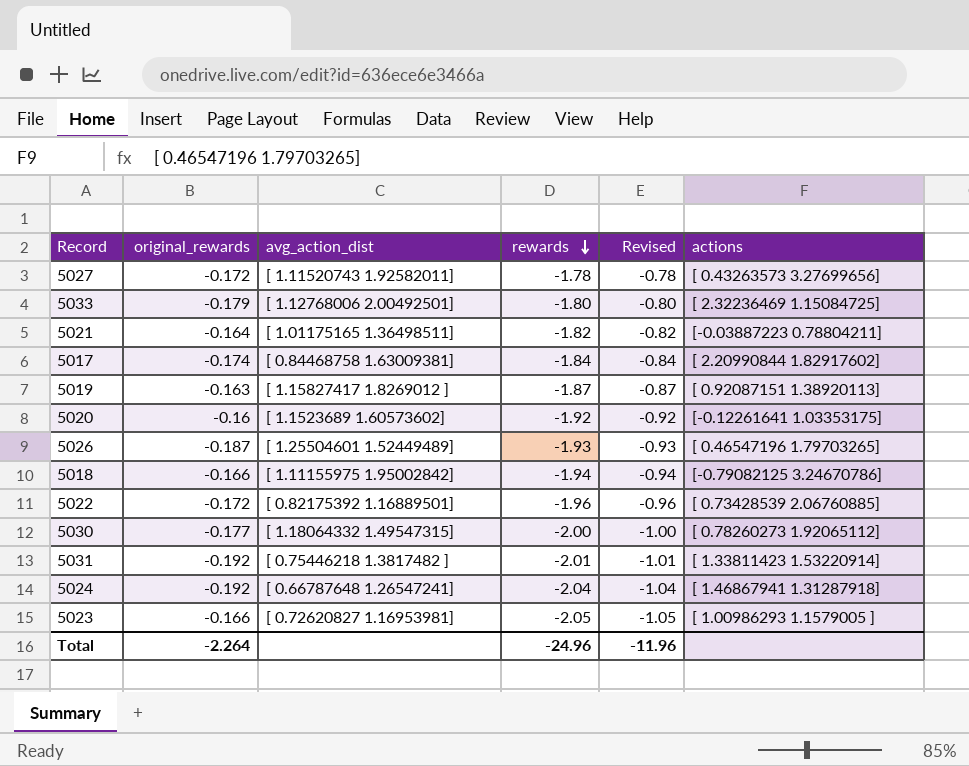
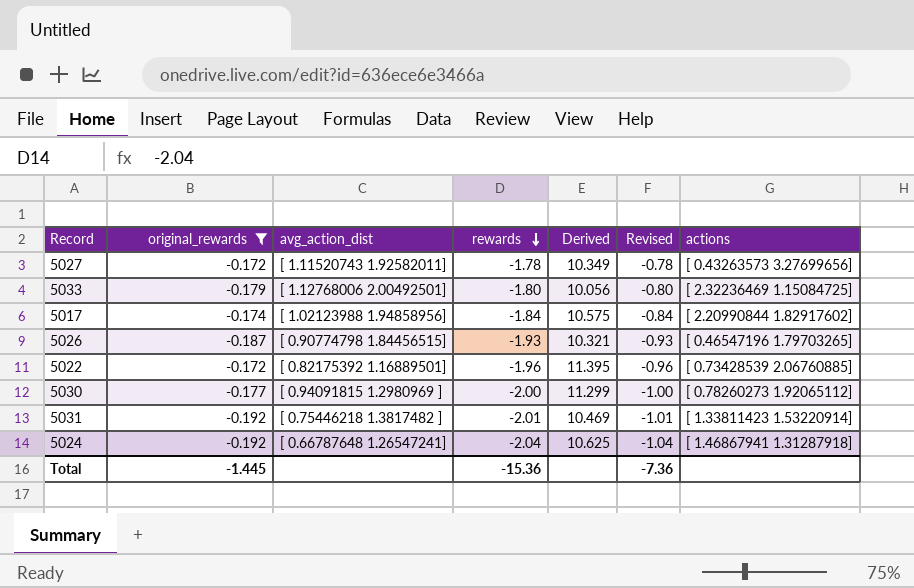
filter: none -> original_rewards <= -0.172
column Derived | formula: none -> [rewards] / [original_rewards]
5017 | avg_action_dist: [ 0.84468758 1.63009381] -> [ 1.02123988 1.94858956]
5026 | avg_action_dist: [ 1.25504601 1.52449489] -> [ 0.90774798 1.84456515]
5030 | avg_action_dist: [ 1.18064332 1.49547315] -> [ 0.94091815 1.2980969 ]
Total | original_rewards: -2.264 -> -1.445
Total | rewards: -24.96 -> -15.36
Total | Revised: -11.96 -> -7.36

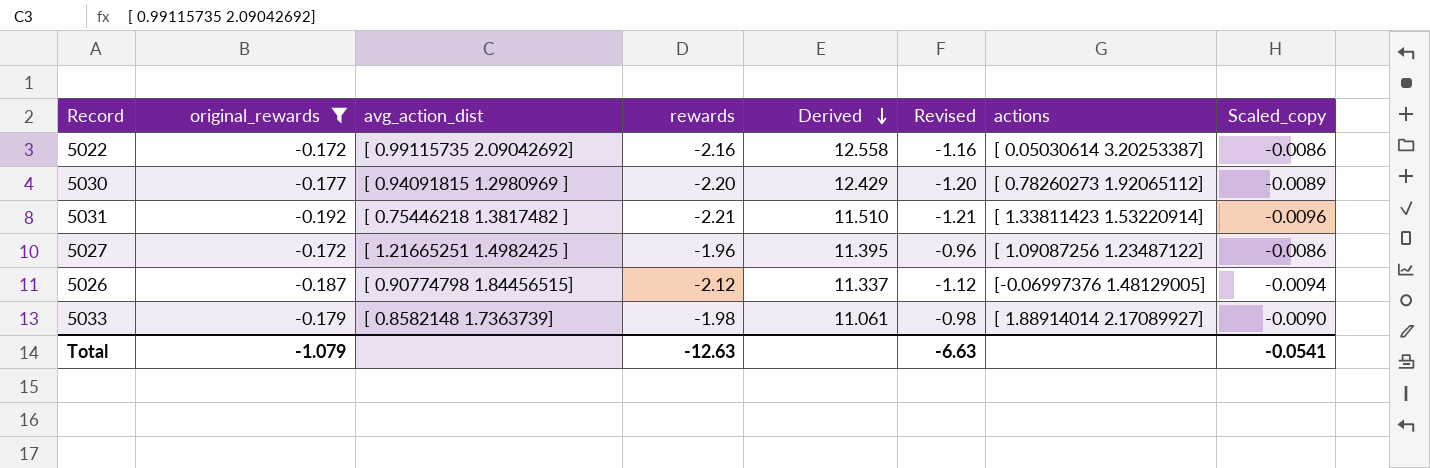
row order: rewards descending -> Derived descending
column Scaled_copy | formula: none -> [original_rewards] * 0.05
row 5017: -0.174 | [ 1.02123988 1.94858956] | -1.84 | 10.575 | -0.84 | [ 2.20990844 1.82917602] -> none
row 5024: -0.192 | [ 0.66787648 1.26547241] | -2.04 | 10.625 | -1.04 | [ 1.46867941 1.31287918] -> none
5022 | avg_action_dist: [ 0.82175392 1.16889501] -> [ 0.99115735 2.09042692]
5022 | rewards: -1.96 -> -2.16
5022 | Derived: 11.395 -> 12.558
5022 | Revised: -0.96 -> -1.16
5022 | actions: [ 0.73428539 2.06760885] -> [ 0.05030614 3.20253387]
5030 | rewards: -2.00 -> -2.20
5030 | Derived: 11.299 -> 12.429
5030 | Revised: -1.00 -> -1.20
5031 | rewards: -2.01 -> -2.21
5031 | Derived: 10.469 -> 11.510
5031 | Revised: -1.01 -> -1.21
5027 | avg_action_dist: [ 1.11520743 1.92582011] -> [ 1.21665251 1.4982425 ]
5027 | rewards: -1.78 -> -1.96
5027 | Derived: 10.349 -> 11.395
5027 | Revised: -0.78 -> -0.96
5027 | actions: [ 0.43263573 3.27699656] -> [ 1.09087256 1.23487122]
5026 | rewards: -1.93 -> -2.12
5026 | Derived: 10.321 -> 11.337
5026 | Revised: -0.93 -> -1.12
5026 | actions: [ 0.46547196 1.79703265] -> [-0.06997376 1.48129005]
5033 | avg_action_dist: [ 1.12768006 2.00492501] -> [ 0.8582148 1.7363739]
5033 | rewards: -1.80 -> -1.98
5033 | Derived: 10.056 -> 11.061
5033 | Revised: -0.80 -> -0.98
5033 | actions: [ 2.32236469 1.15084725] -> [ 1.88914014 2.17089927]
Total | original_rewards: -1.445 -> -1.079
Total | rewards: -15.36 -> -12.63
Total | Revised: -7.36 -> -6.63

